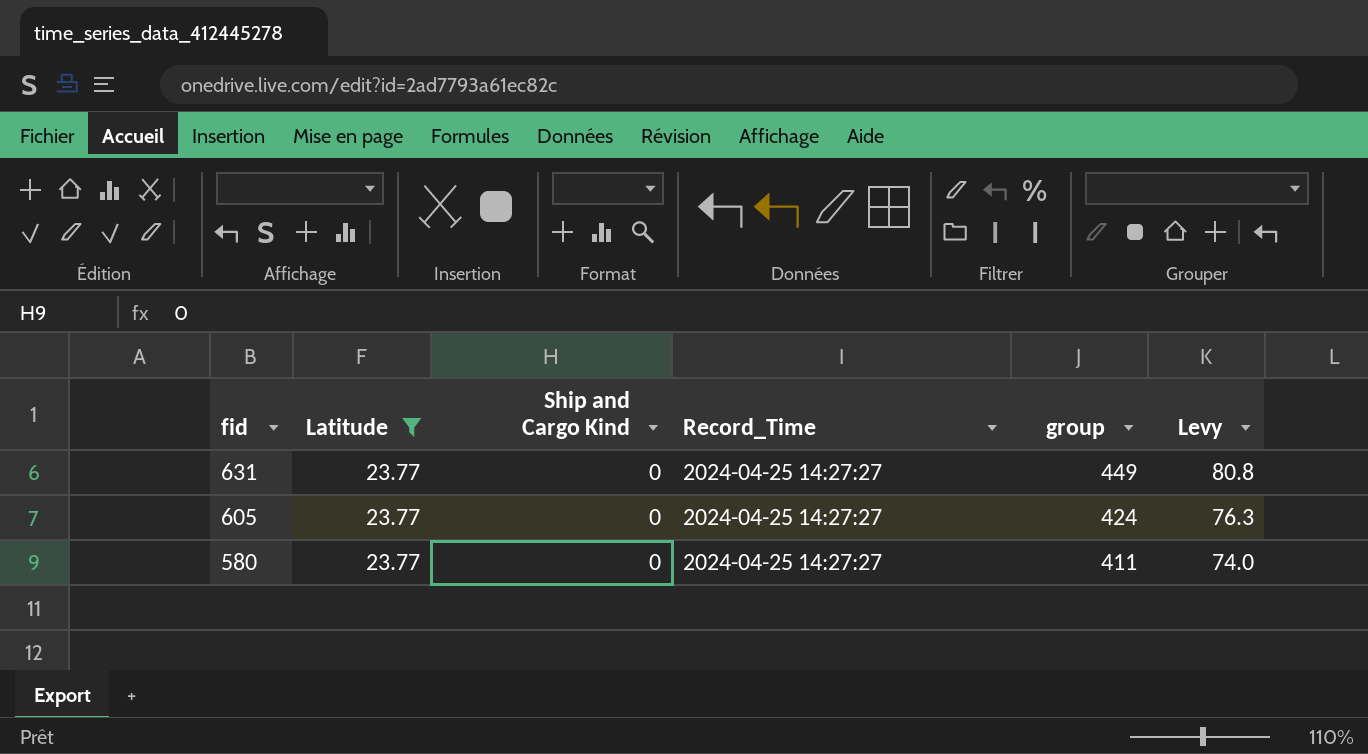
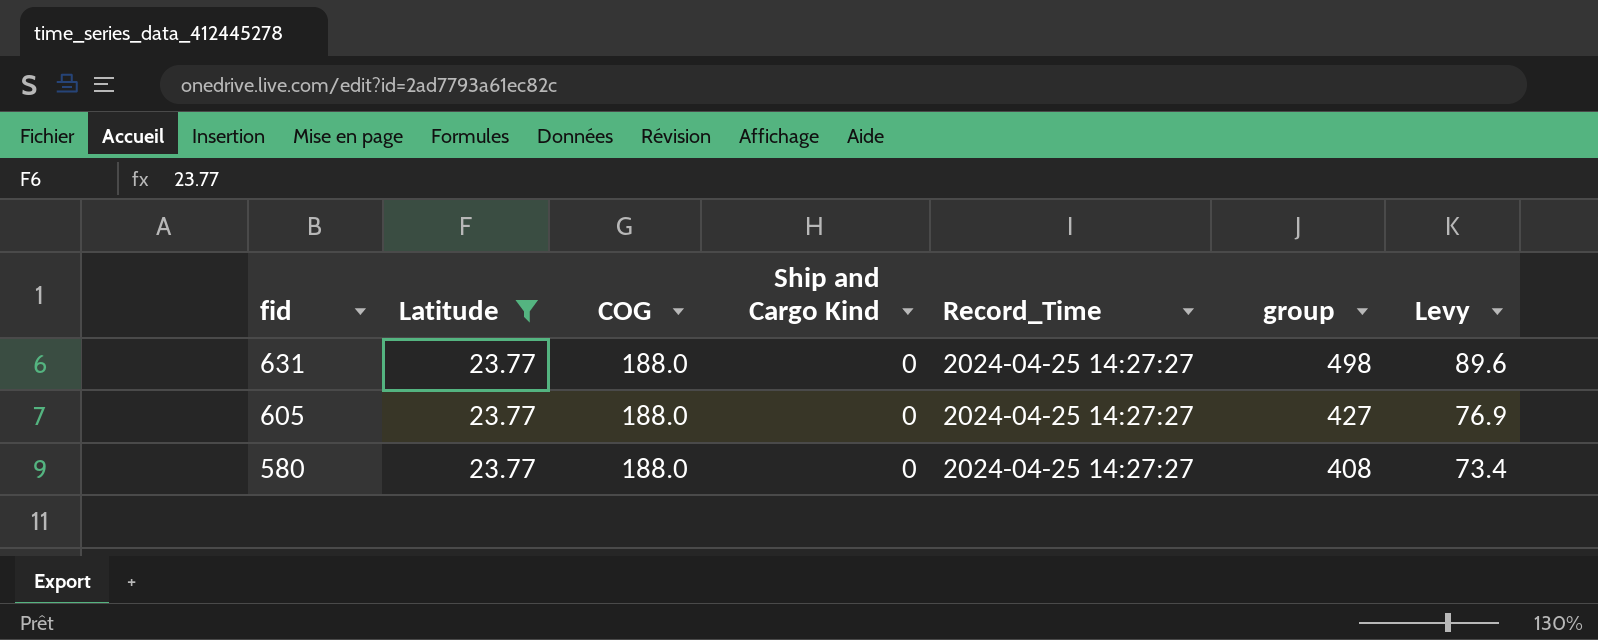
column COG | position: none -> 3
631 | group: 449 -> 498
631 | Levy: 80.8 -> 89.6
605 | group: 424 -> 427
605 | Levy: 76.3 -> 76.9
580 | group: 411 -> 408
580 | Levy: 74.0 -> 73.4

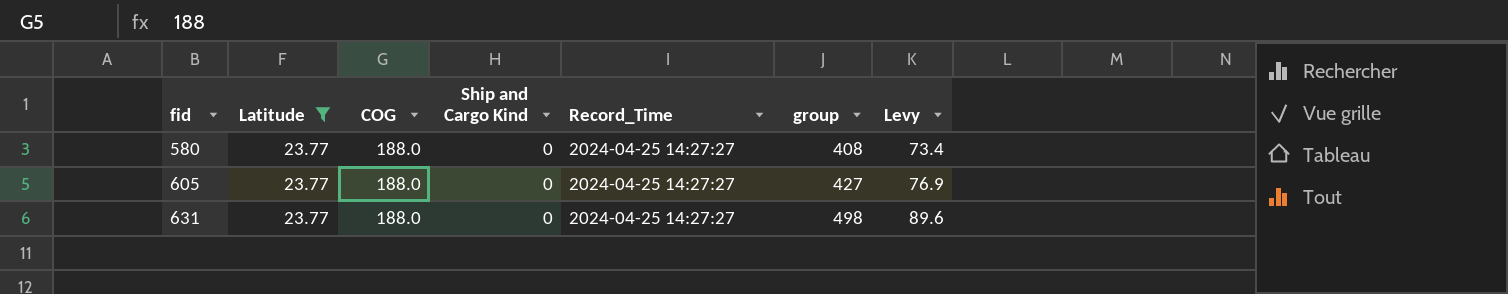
row order: fid descending -> fid ascending

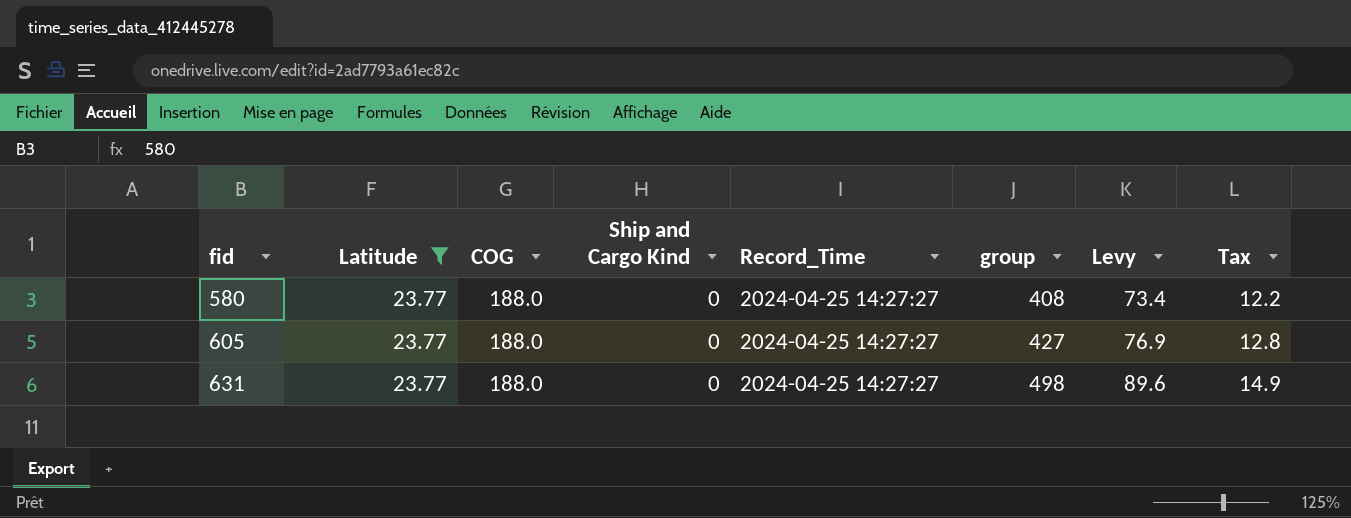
column Tax | formula: none -> [group] * 0.03

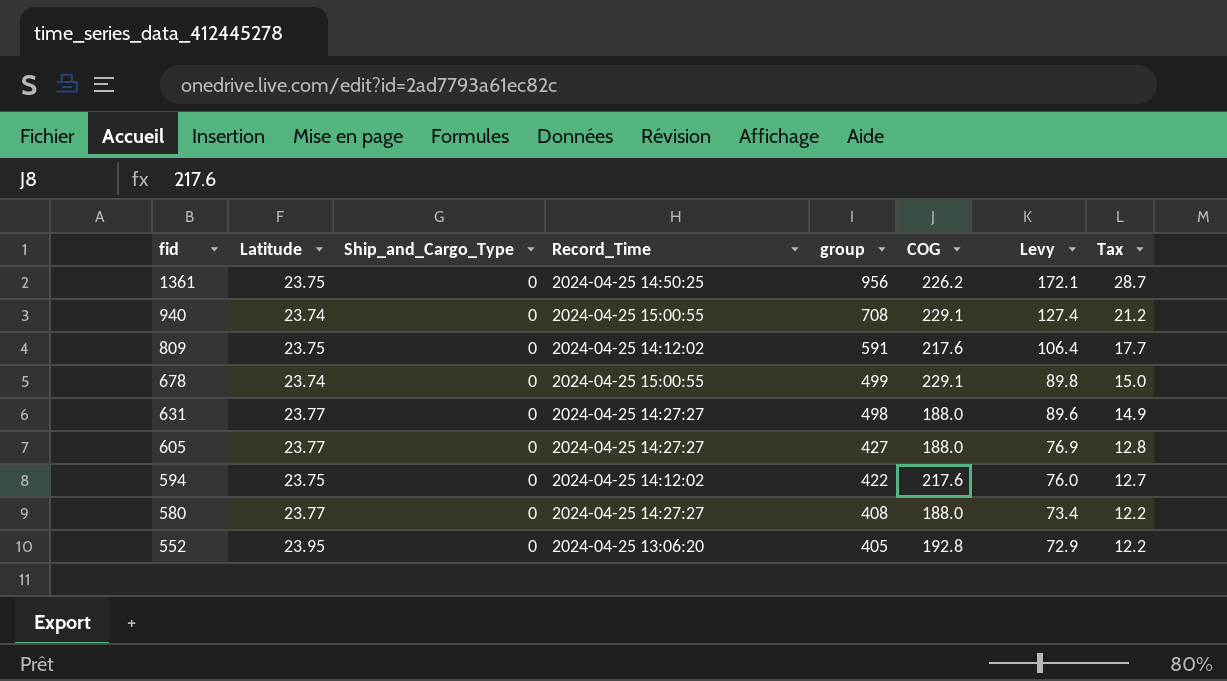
filter: Latitude = 23.77 -> none
row order: fid ascending -> fid descending
column name: Ship and Cargo Kind -> Ship_and_Cargo_Type
column COG | position: 3 -> 6

